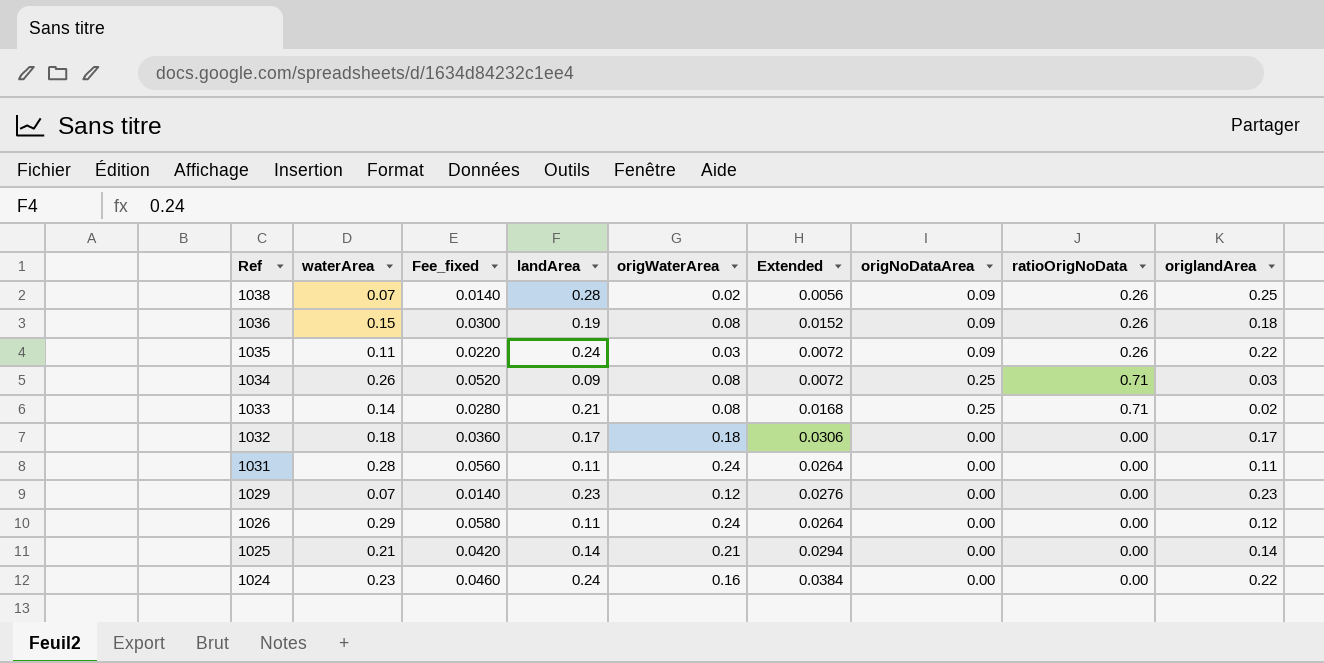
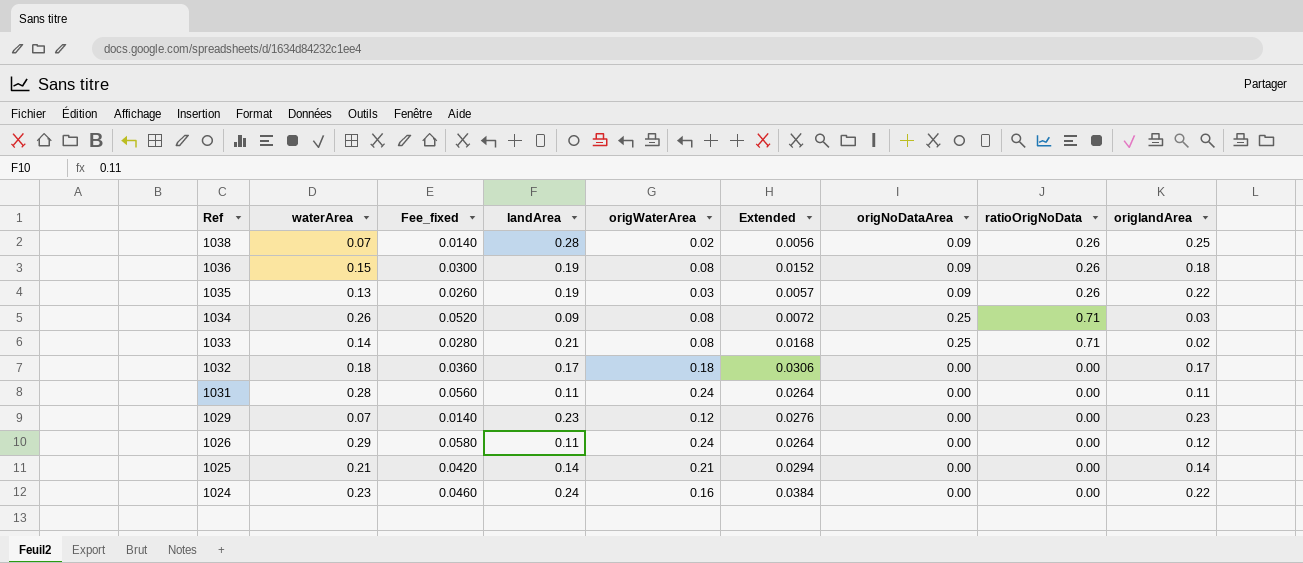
1035 | waterArea: 0.11 -> 0.13
1035 | Fee_fixed: 0.0220 -> 0.0260
1035 | landArea: 0.24 -> 0.19
1035 | Extended: 0.0072 -> 0.0057

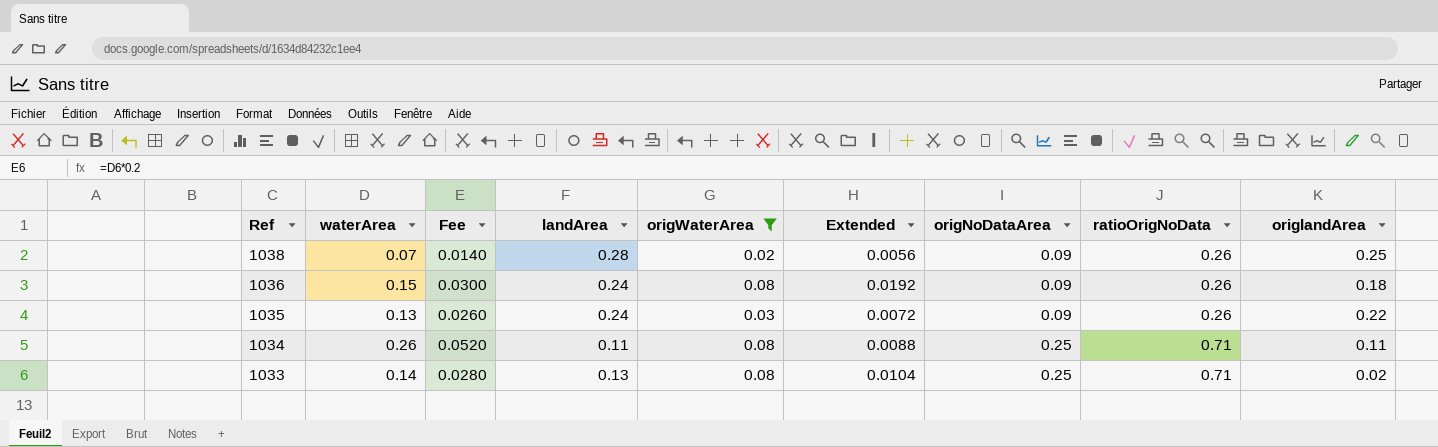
filter: none -> origWaterArea <= 0.08
column name: Fee_fixed -> Fee
1036 | landArea: 0.19 -> 0.24
1036 | Extended: 0.0152 -> 0.0192
1035 | landArea: 0.19 -> 0.24
1035 | Extended: 0.0057 -> 0.0072
1034 | landArea: 0.09 -> 0.11
1034 | Extended: 0.0072 -> 0.0088
1034 | origlandArea: 0.03 -> 0.11
1033 | landArea: 0.21 -> 0.13
1033 | Extended: 0.0168 -> 0.0104

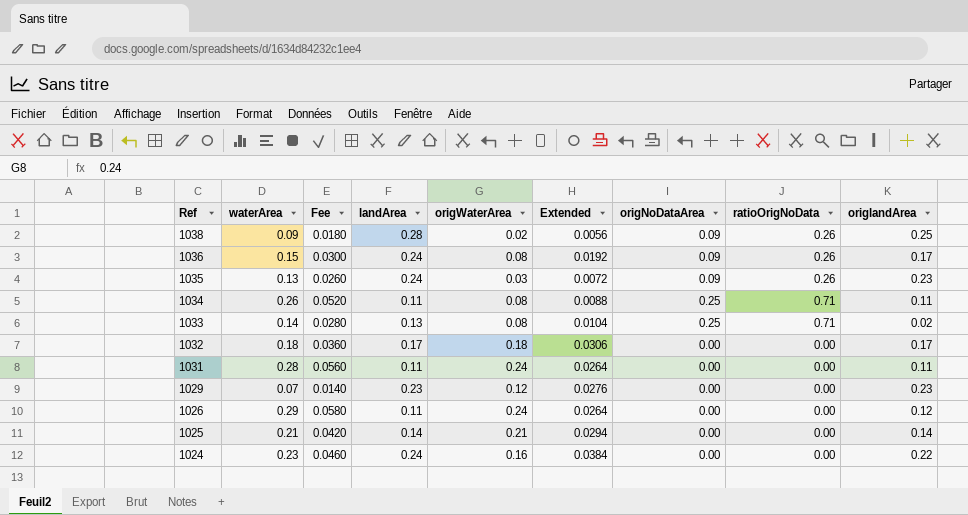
filter: origWaterArea <= 0.08 -> none
1038 | waterArea: 0.07 -> 0.09
1038 | Fee: 0.0140 -> 0.0180
1036 | origlandArea: 0.18 -> 0.17
1035 | origlandArea: 0.22 -> 0.23

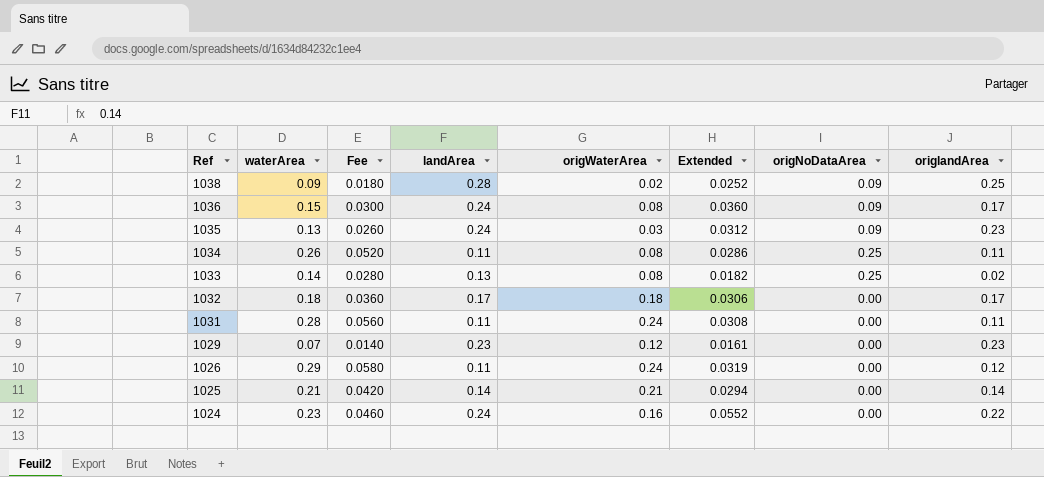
column ratioOrigNoData | position: 8 -> none
column Extended | formula: [landArea] * [origWaterArea] -> [waterArea] * [landArea]

